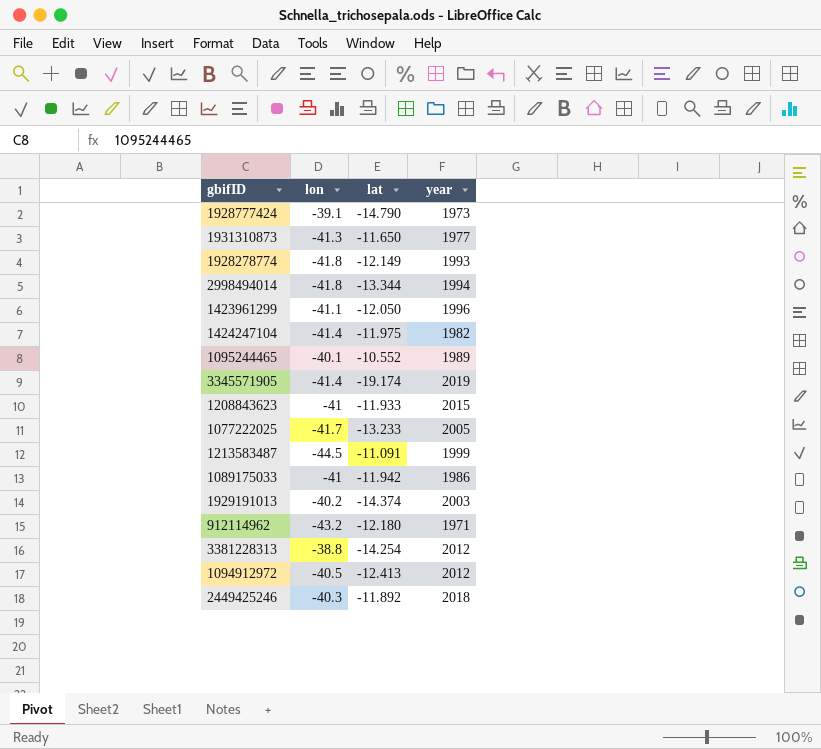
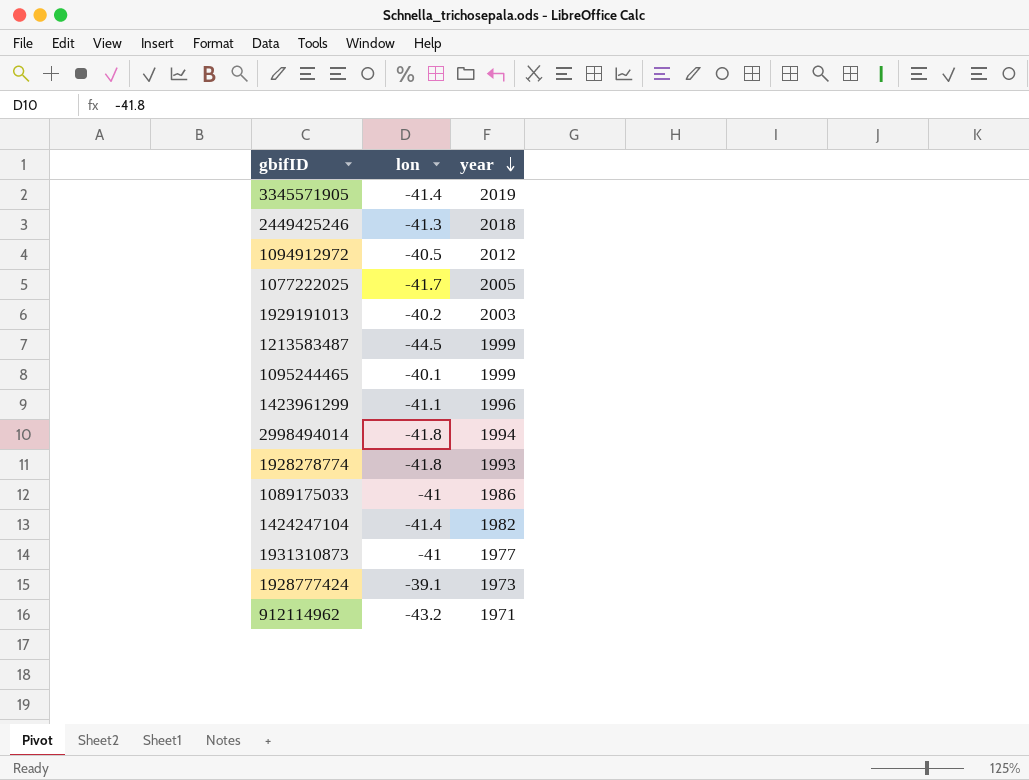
row order: none -> year descending
column lat | position: 3 -> none
row 1208843623: -41 | -11.933 | 2015 -> none
row 3381228313: -38.8 | -14.254 | 2012 -> none
2449425246 | lon: -40.3 -> -41.3
1095244465 | year: 1989 -> 1999
1931310873 | lon: -41.3 -> -41

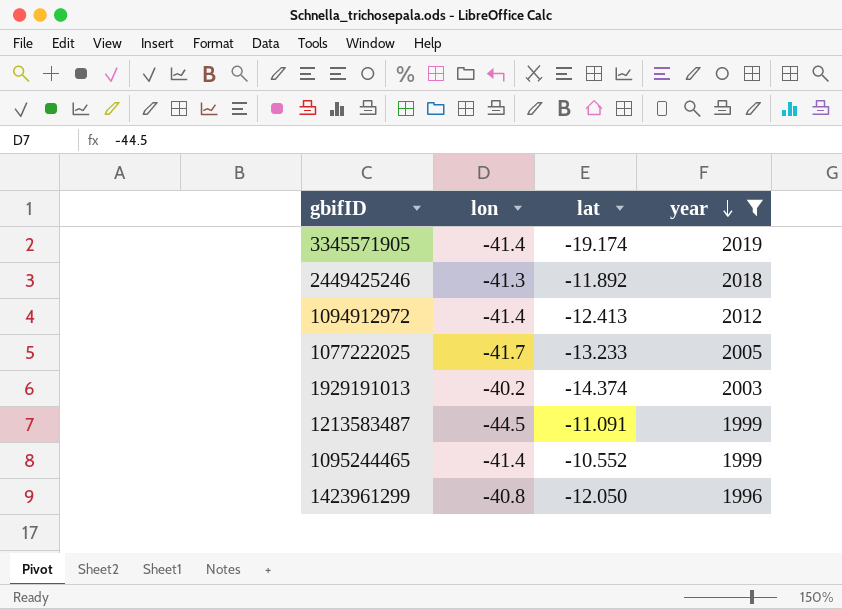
filter: none -> year >= 1996
column lat | position: none -> 3
1094912972 | lon: -40.5 -> -41.4
1095244465 | lon: -40.1 -> -41.4
1423961299 | lon: -41.1 -> -40.8

